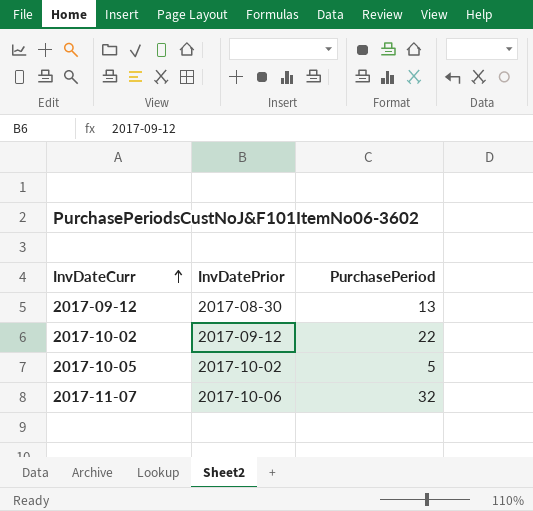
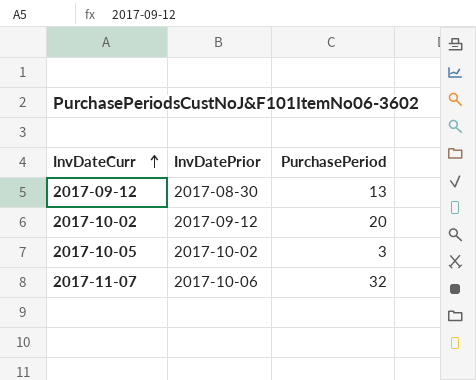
2017-10-02 | PurchasePeriod: 22 -> 20
2017-10-05 | PurchasePeriod: 5 -> 3

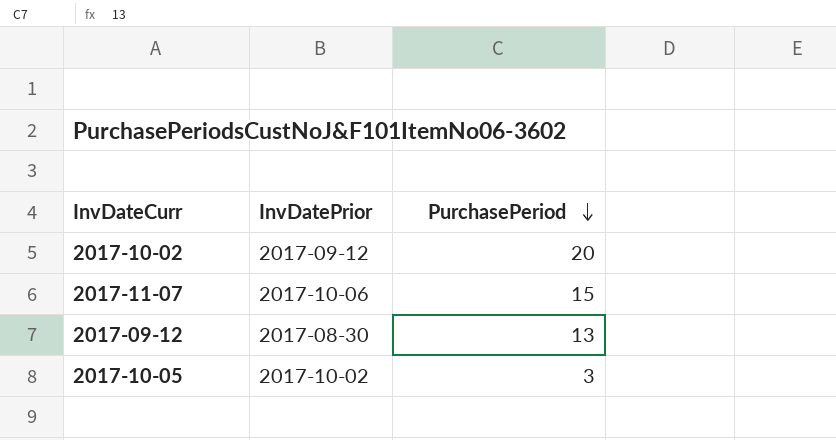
row order: InvDateCurr ascending -> PurchasePeriod descending
2017-11-07 | PurchasePeriod: 32 -> 15

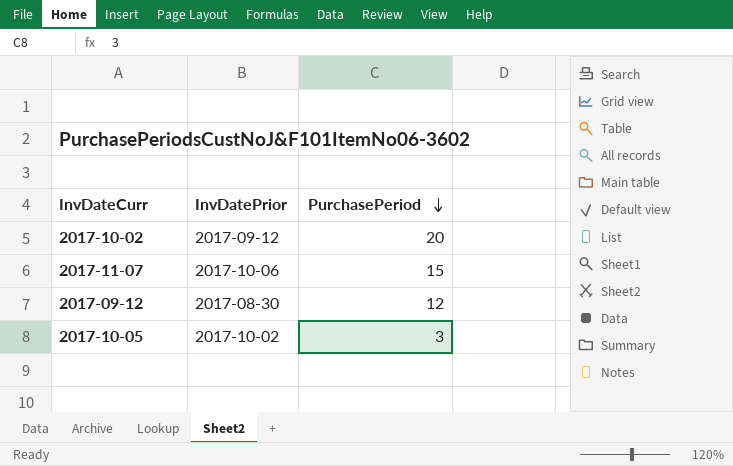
2017-09-12 | PurchasePeriod: 13 -> 12

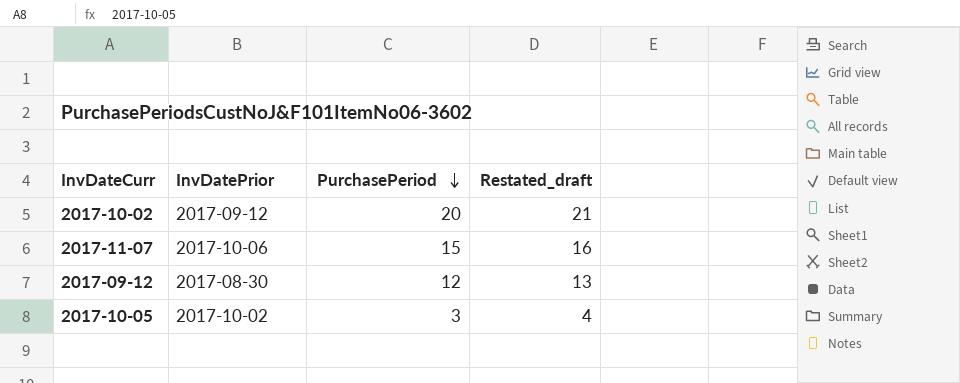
column Restated_draft | formula: none -> [PurchasePeriod] + 1

